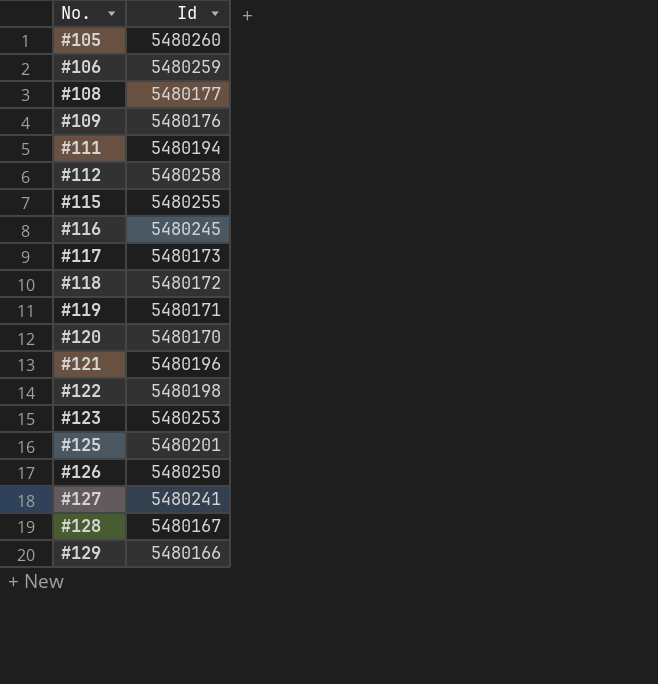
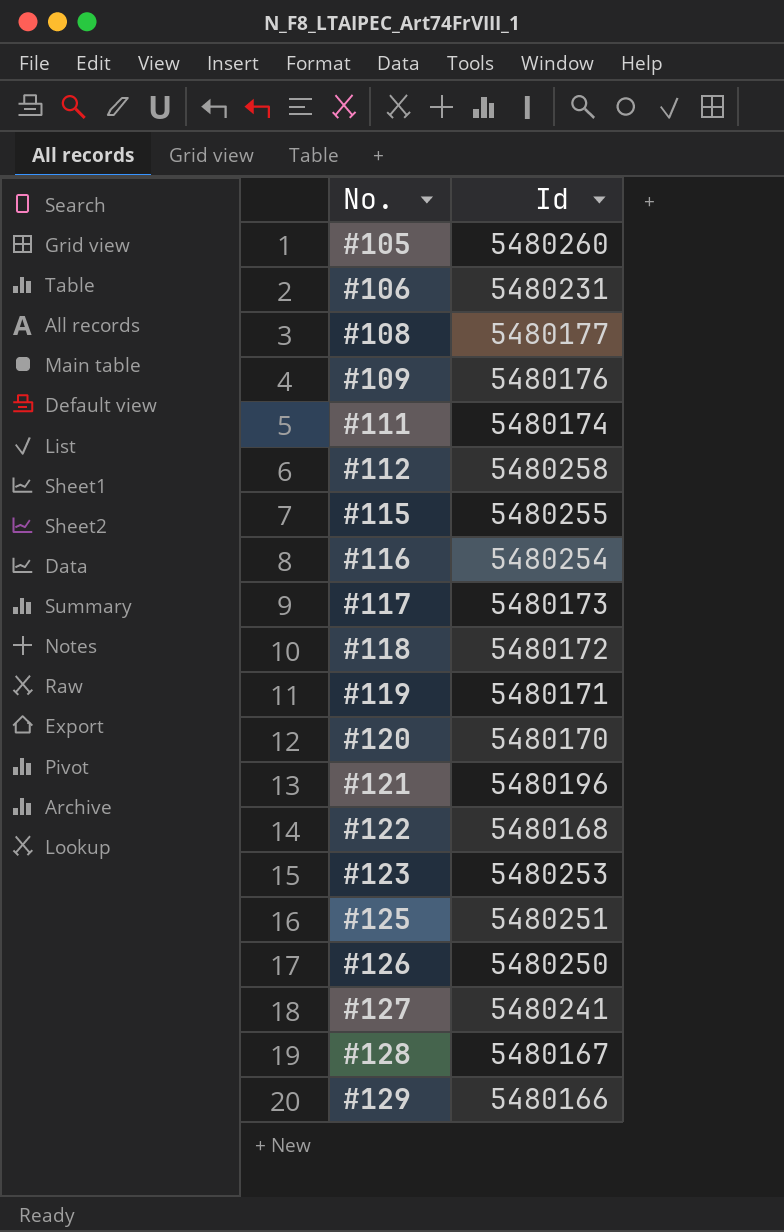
#106 | Id: 5480259 -> 5480231
#111 | Id: 5480194 -> 5480174
#116 | Id: 5480245 -> 5480254
#122 | Id: 5480198 -> 5480168
#125 | Id: 5480201 -> 5480251

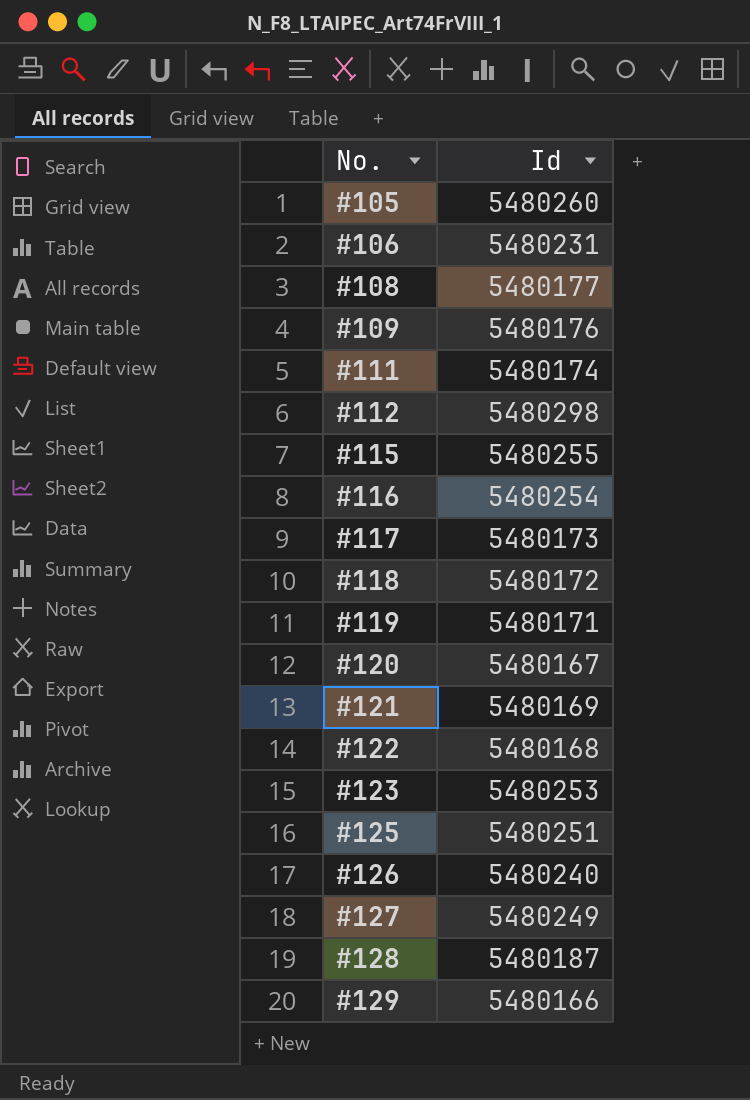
#112 | Id: 5480258 -> 5480298
#120 | Id: 5480170 -> 5480167
#121 | Id: 5480196 -> 5480169
#126 | Id: 5480250 -> 5480240
#127 | Id: 5480241 -> 5480249
#128 | Id: 5480167 -> 5480187

